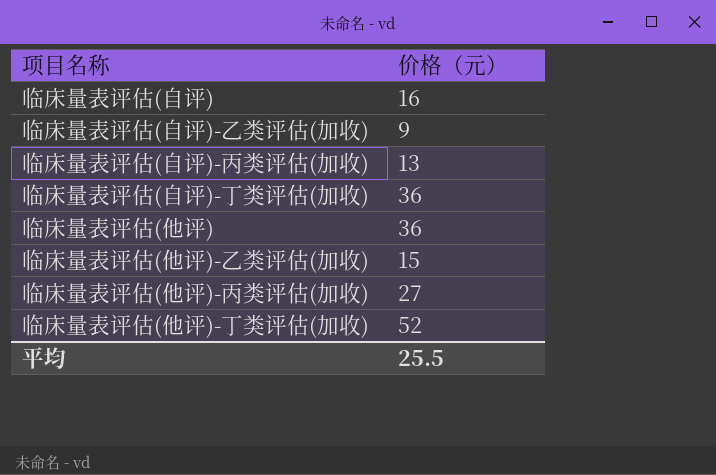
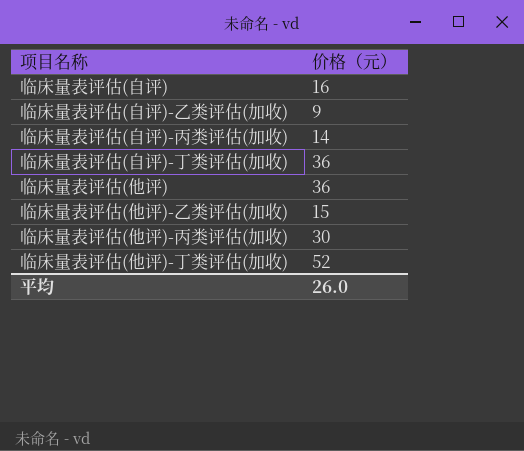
临床量表评估(自评)-丙类评估(加收) | 价格（元）: 13 -> 14
临床量表评估(他评)-丙类评估(加收) | 价格（元）: 27 -> 30
平均 | 价格（元）: 25.5 -> 26.0

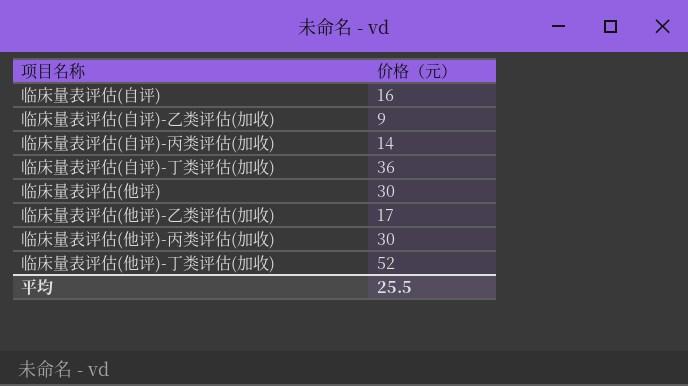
临床量表评估(他评) | 价格（元）: 36 -> 30
临床量表评估(他评)-乙类评估(加收) | 价格（元）: 15 -> 17
平均 | 价格（元）: 26.0 -> 25.5

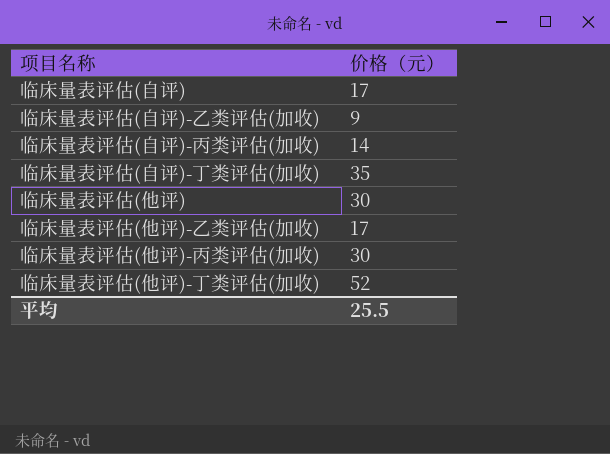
临床量表评估(自评) | 价格（元）: 16 -> 17
临床量表评估(自评)-丁类评估(加收) | 价格（元）: 36 -> 35

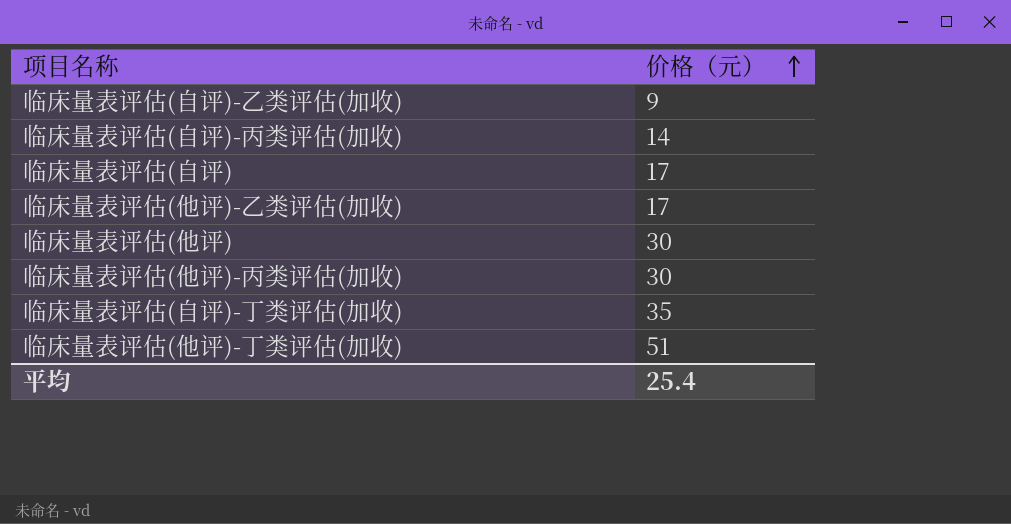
row order: none -> 价格（元） ascending
临床量表评估(他评)-丁类评估(加收) | 价格（元）: 52 -> 51
平均 | 价格（元）: 25.5 -> 25.4

